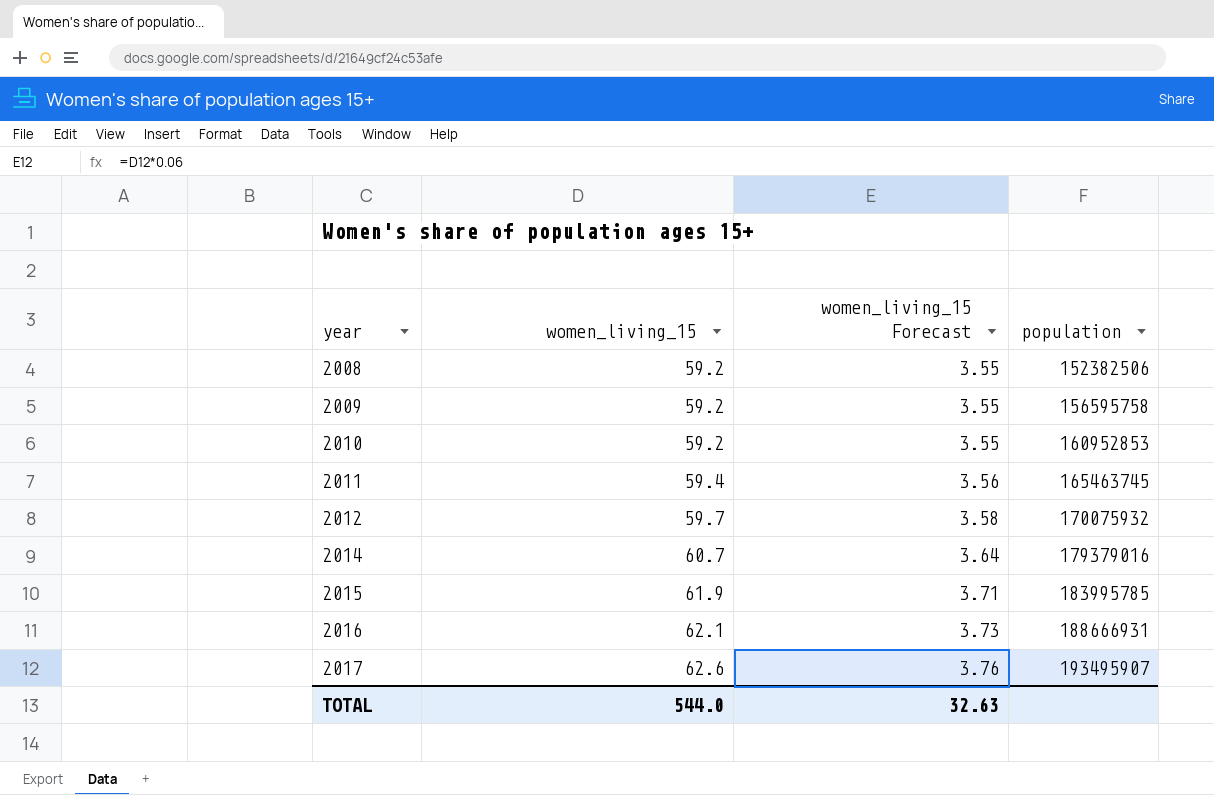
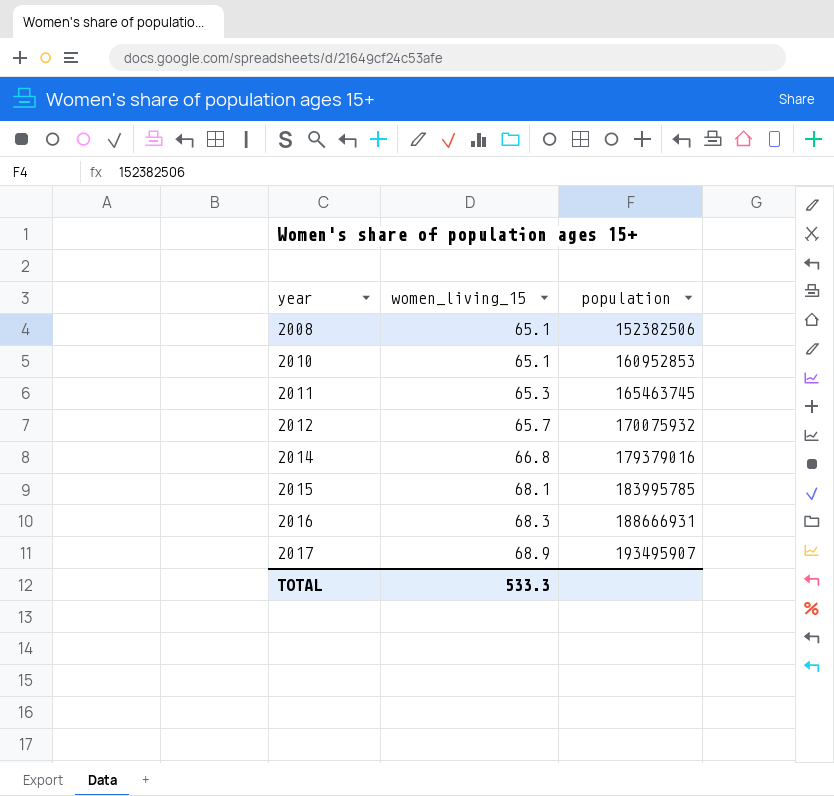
column women_living_15 Forecast | formula: [women_living_15] * 0.06 -> none
row 2009: 59.2 | 3.55 | 156595758 -> none
2008 | women_living_15: 59.2 -> 65.1
2010 | women_living_15: 59.2 -> 65.1
2011 | women_living_15: 59.4 -> 65.3
2012 | women_living_15: 59.7 -> 65.7
2014 | women_living_15: 60.7 -> 66.8
2015 | women_living_15: 61.9 -> 68.1
2016 | women_living_15: 62.1 -> 68.3
2017 | women_living_15: 62.6 -> 68.9
TOTAL | women_living_15: 544.0 -> 533.3

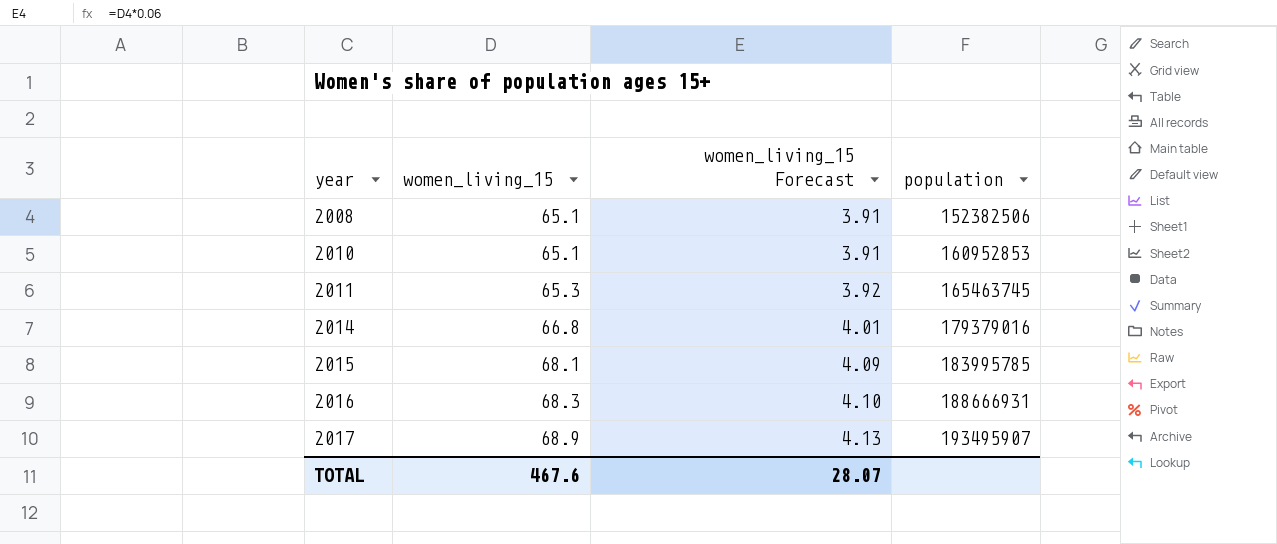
column women_living_15 Forecast | formula: none -> [women_living_15] * 0.06
row 2012: 65.7 | 170075932 -> none
TOTAL | women_living_15: 533.3 -> 467.6

